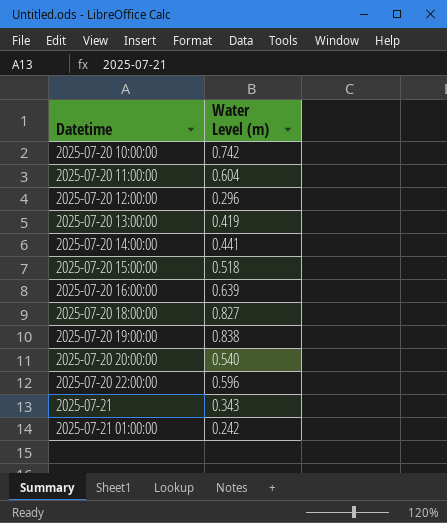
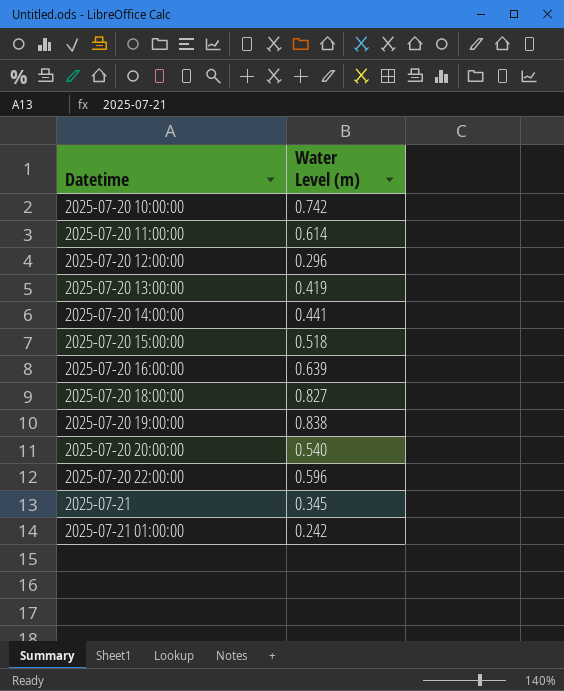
2025-07-20 11:00:00 | Water Level (m): 0.604 -> 0.614
2025-07-21 | Water Level (m): 0.343 -> 0.345

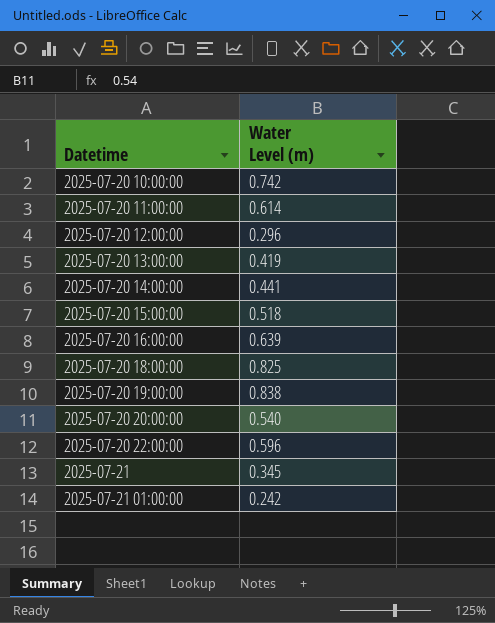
2025-07-20 18:00:00 | Water Level (m): 0.827 -> 0.825

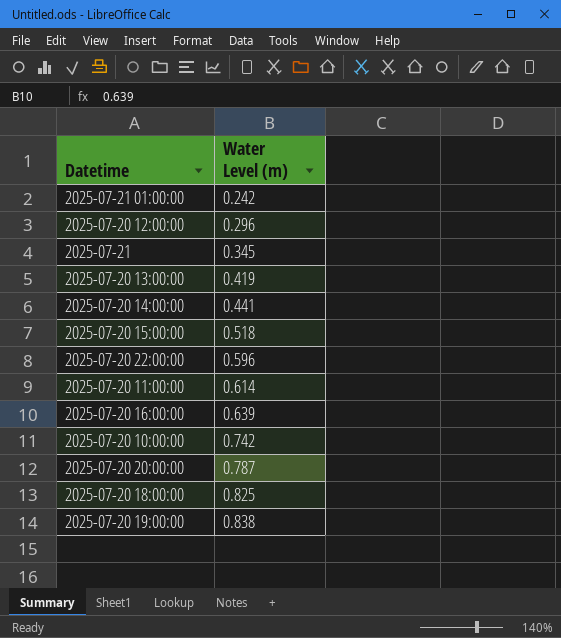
row order: Datetime ascending -> Water Level (m) ascending
2025-07-20 20:00:00 | Water Level (m): 0.540 -> 0.787

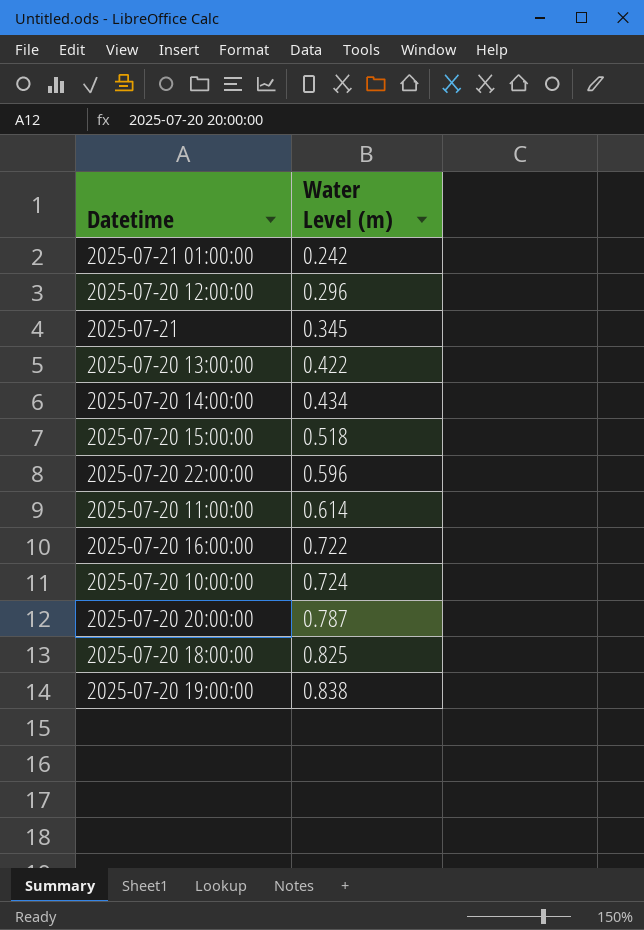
2025-07-20 13:00:00 | Water Level (m): 0.419 -> 0.422
2025-07-20 14:00:00 | Water Level (m): 0.441 -> 0.434
2025-07-20 16:00:00 | Water Level (m): 0.639 -> 0.722
2025-07-20 10:00:00 | Water Level (m): 0.742 -> 0.724

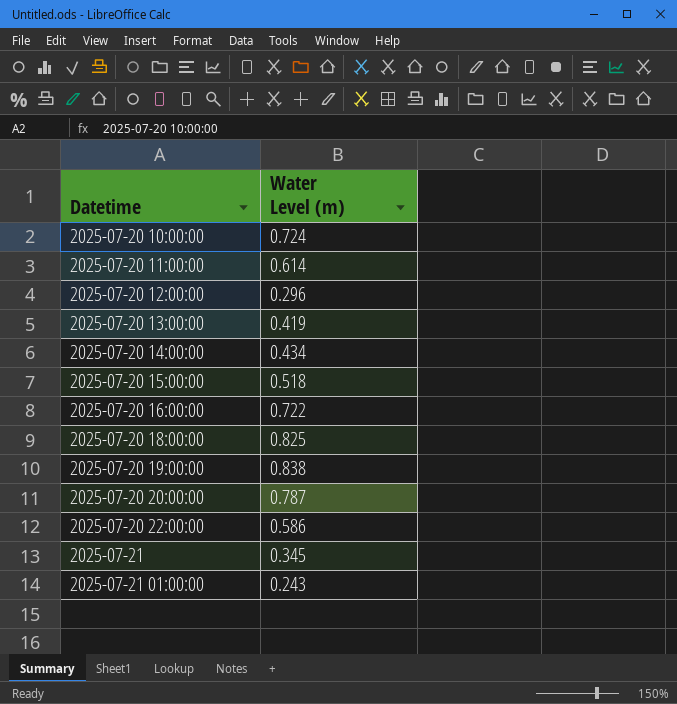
row order: Water Level (m) ascending -> Datetime ascending
2025-07-20 13:00:00 | Water Level (m): 0.422 -> 0.419
2025-07-20 22:00:00 | Water Level (m): 0.596 -> 0.586
2025-07-21 01:00:00 | Water Level (m): 0.242 -> 0.243

